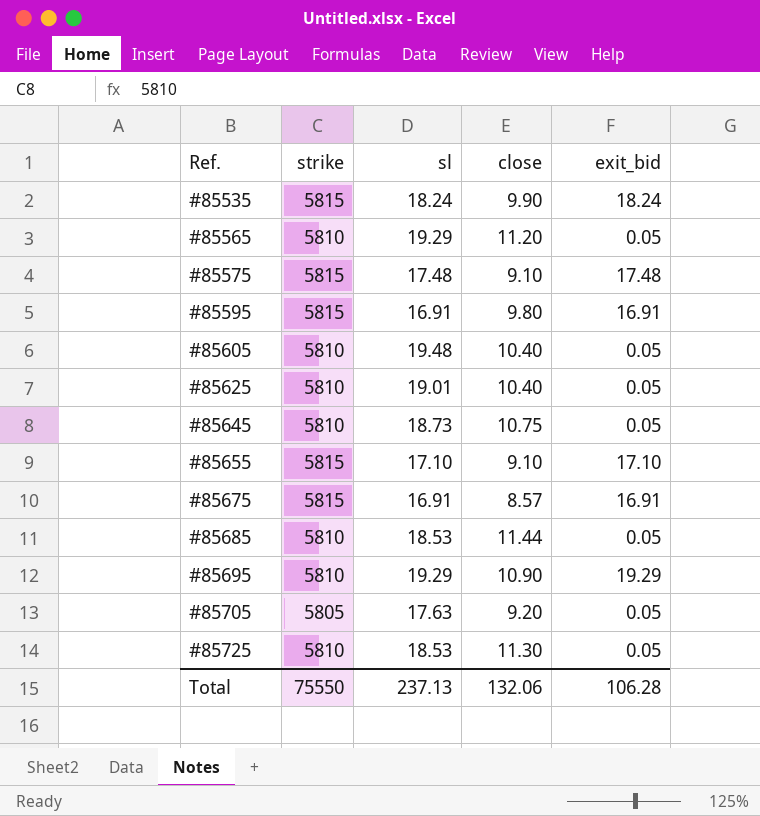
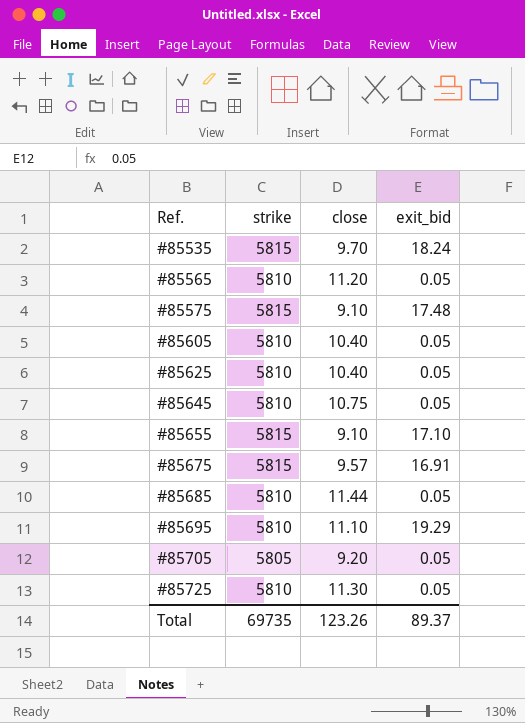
column sl | position: 3 -> none
row #85595: 5815 | 16.91 | 9.80 | 16.91 -> none
#85535 | close: 9.90 -> 9.70
#85675 | close: 8.57 -> 9.57
#85695 | close: 10.90 -> 11.10
Total | strike: 75550 -> 69735
Total | close: 132.06 -> 123.26
Total | exit_bid: 106.28 -> 89.37

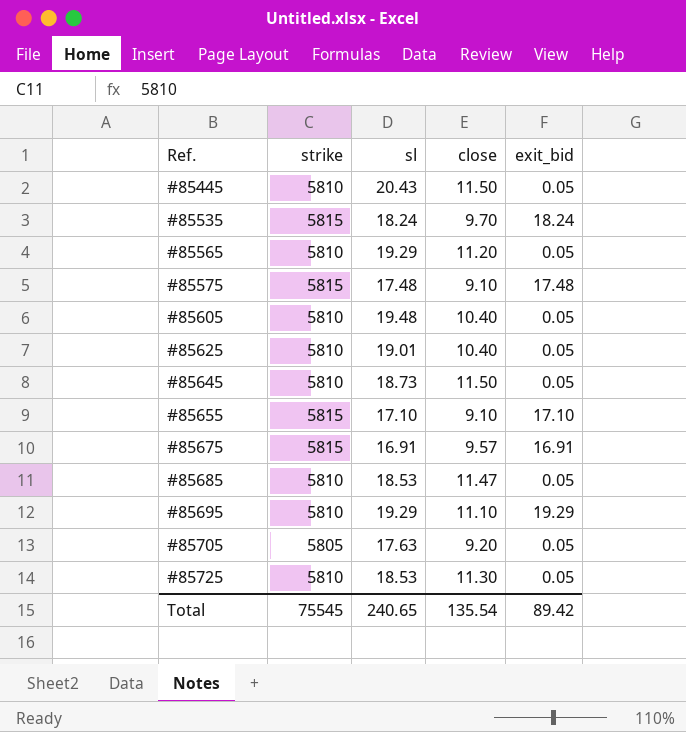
column sl | position: none -> 3
row #85445: none -> 5810 | 20.43 | 11.50 | 0.05
#85645 | close: 10.75 -> 11.50
#85685 | close: 11.44 -> 11.47
Total | strike: 69735 -> 75545
Total | close: 123.26 -> 135.54
Total | exit_bid: 89.37 -> 89.42

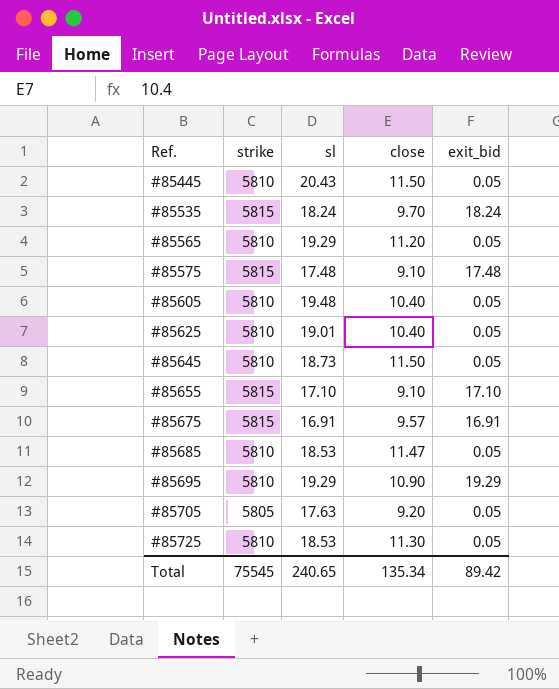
#85695 | close: 11.10 -> 10.90
Total | close: 135.54 -> 135.34

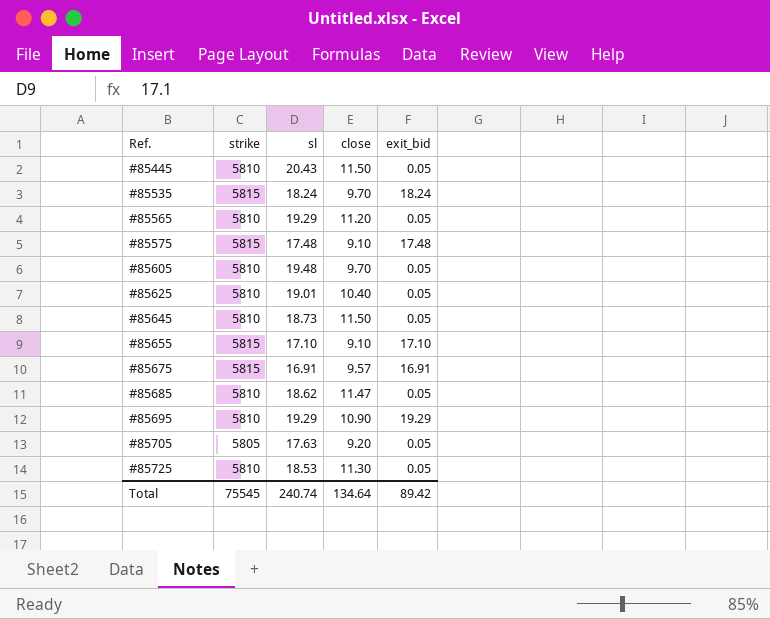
#85605 | close: 10.40 -> 9.70
#85685 | sl: 18.53 -> 18.62
Total | sl: 240.65 -> 240.74
Total | close: 135.34 -> 134.64

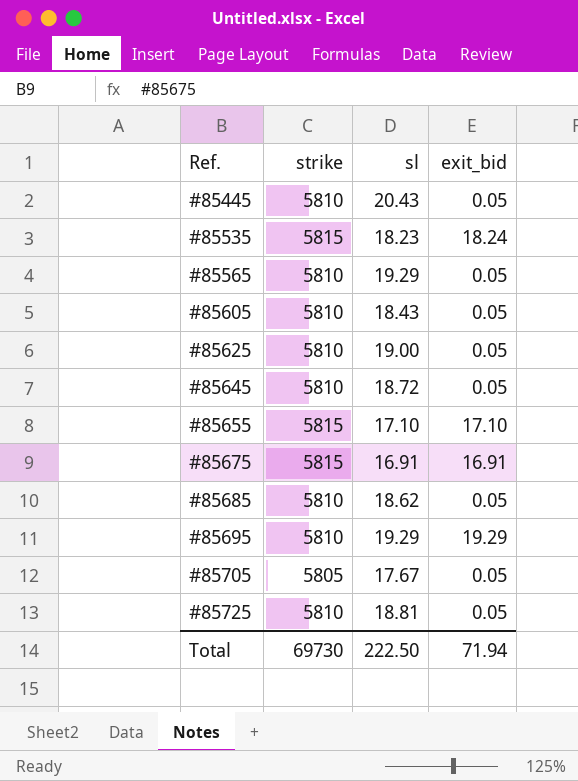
column close | position: 4 -> none
row #85575: 5815 | 17.48 | 9.10 | 17.48 -> none
#85535 | sl: 18.24 -> 18.23
#85605 | sl: 19.48 -> 18.43
#85625 | sl: 19.01 -> 19.00
#85645 | sl: 18.73 -> 18.72
#85705 | sl: 17.63 -> 17.67
#85725 | sl: 18.53 -> 18.81
Total | strike: 75545 -> 69730
Total | sl: 240.74 -> 222.50
Total | exit_bid: 89.42 -> 71.94

